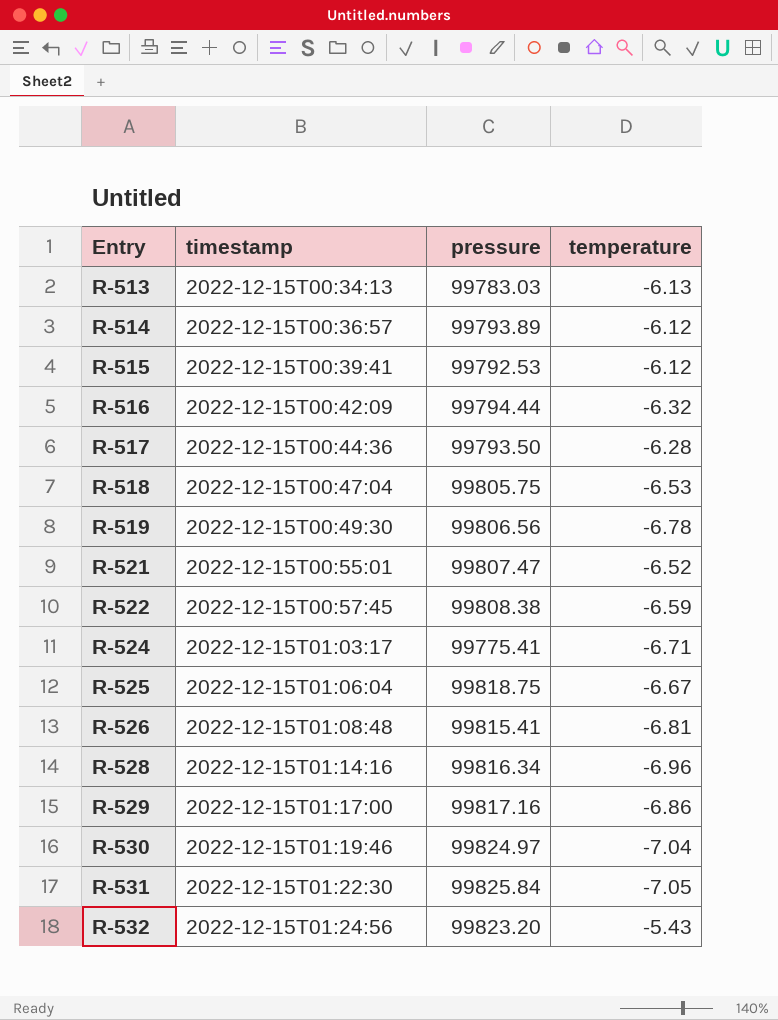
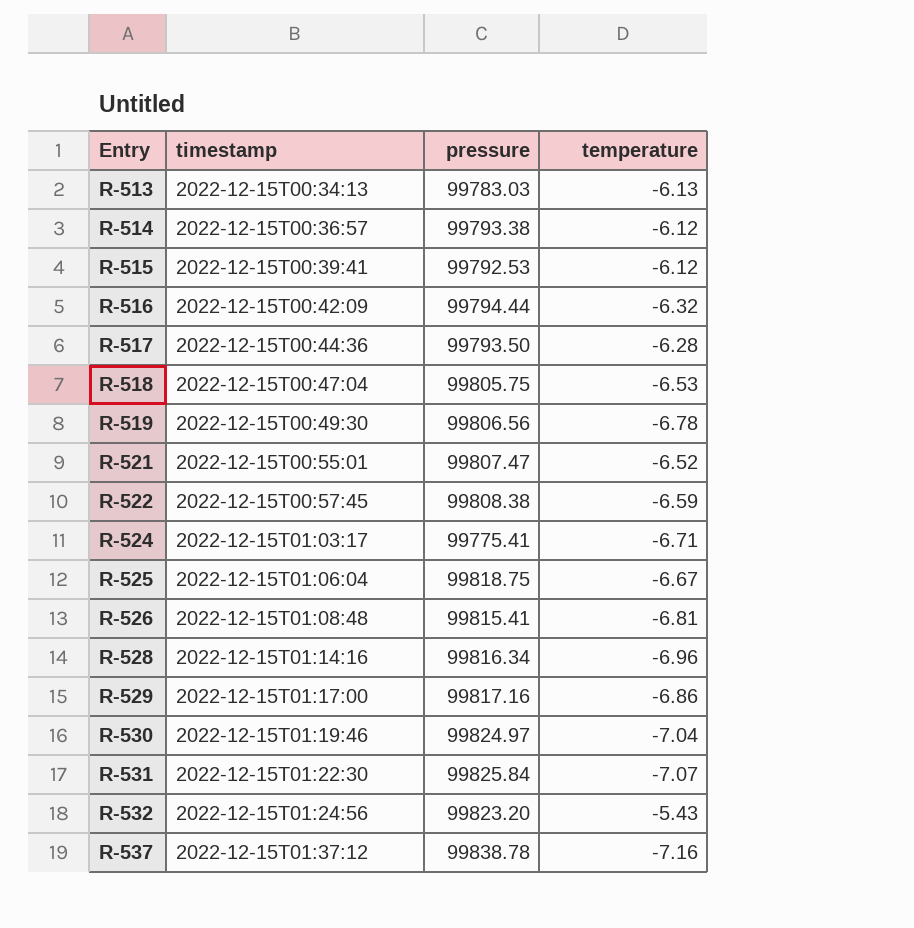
R-514 | pressure: 99793.89 -> 99793.38
R-531 | temperature: -7.05 -> -7.07
row R-537: none -> 2022-12-15T01:37:12 | 99838.78 | -7.16

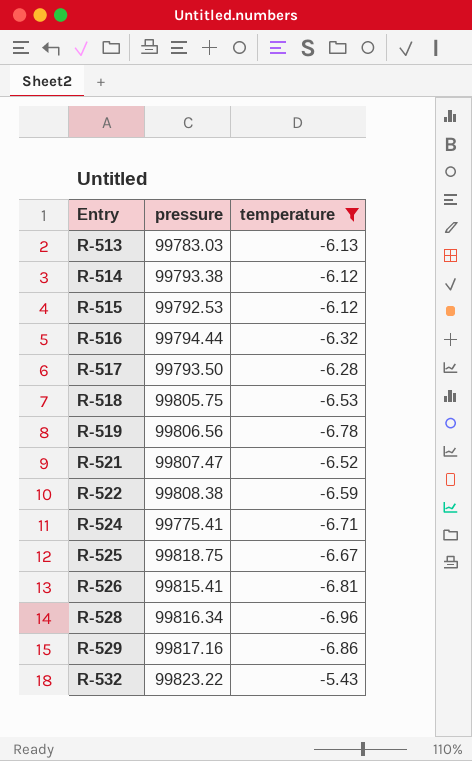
filter: none -> temperature >= -6.96
column timestamp | position: 2 -> none
R-532 | pressure: 99823.20 -> 99823.22

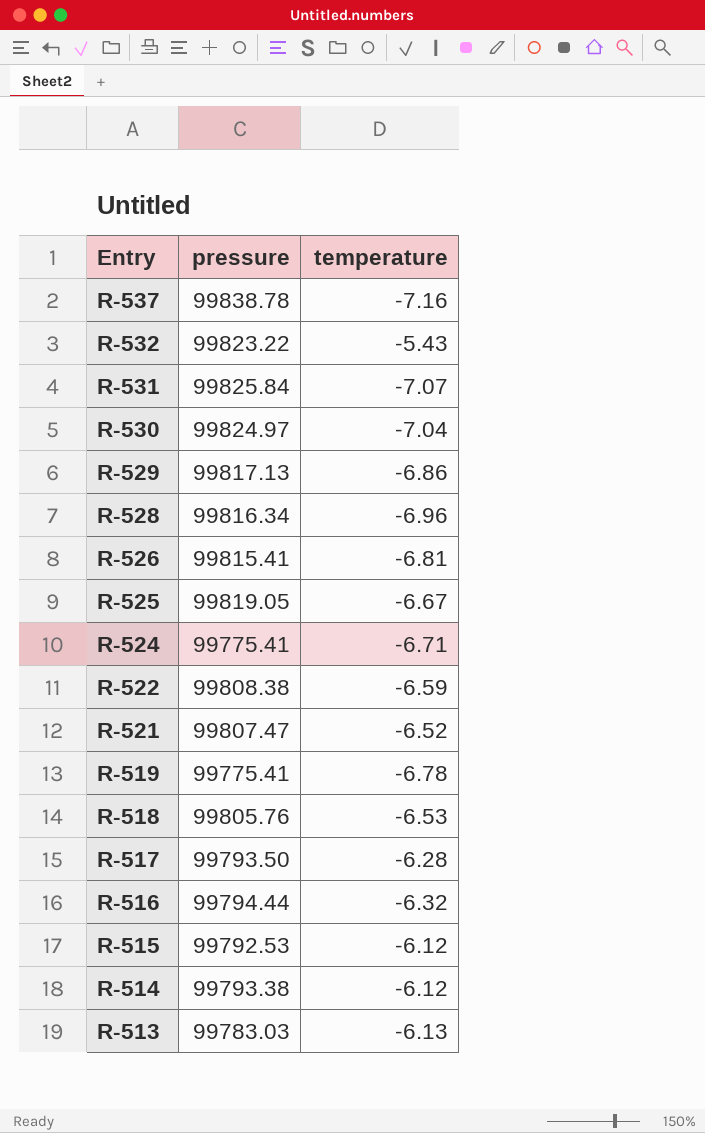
filter: temperature >= -6.96 -> none
row order: Entry ascending -> Entry descending
R-529 | pressure: 99817.16 -> 99817.13
R-525 | pressure: 99818.75 -> 99819.05
R-519 | pressure: 99806.56 -> 99775.41
R-518 | pressure: 99805.75 -> 99805.76

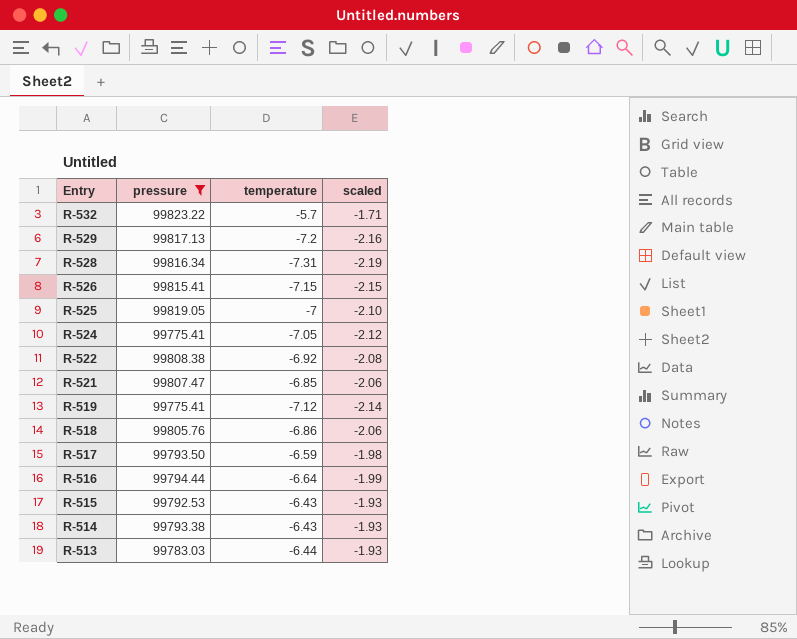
filter: none -> pressure <= 99823.22
column scaled | formula: none -> [temperature] * 0.3
R-532 | temperature: -5.43 -> -5.7
R-529 | temperature: -6.86 -> -7.2
R-528 | temperature: -6.96 -> -7.31
R-526 | temperature: -6.81 -> -7.15
R-525 | temperature: -6.67 -> -7
R-524 | temperature: -6.71 -> -7.05
R-522 | temperature: -6.59 -> -6.92
R-521 | temperature: -6.52 -> -6.85
R-519 | temperature: -6.78 -> -7.12
R-518 | temperature: -6.53 -> -6.86
R-517 | temperature: -6.28 -> -6.59
R-516 | temperature: -6.32 -> -6.64
R-515 | temperature: -6.12 -> -6.43
R-514 | temperature: -6.12 -> -6.43
R-513 | temperature: -6.13 -> -6.44

